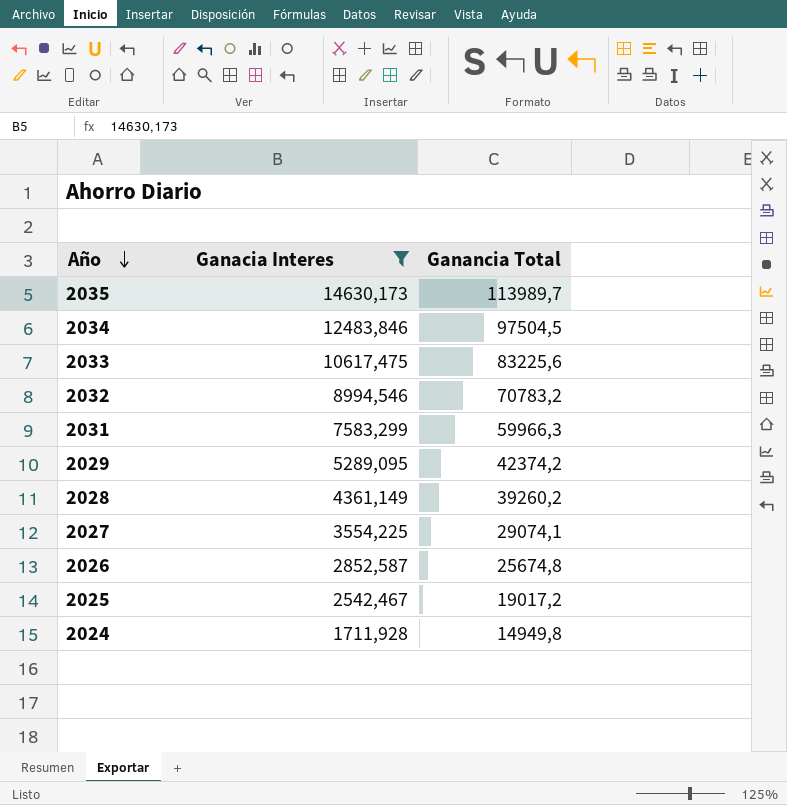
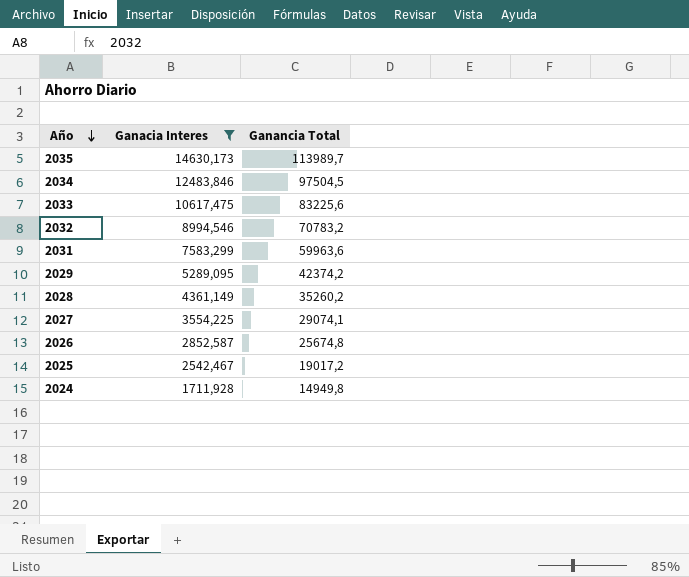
2031 | Ganancia Total: 59966,3 -> 59963,6
2028 | Ganancia Total: 39260,2 -> 35260,2

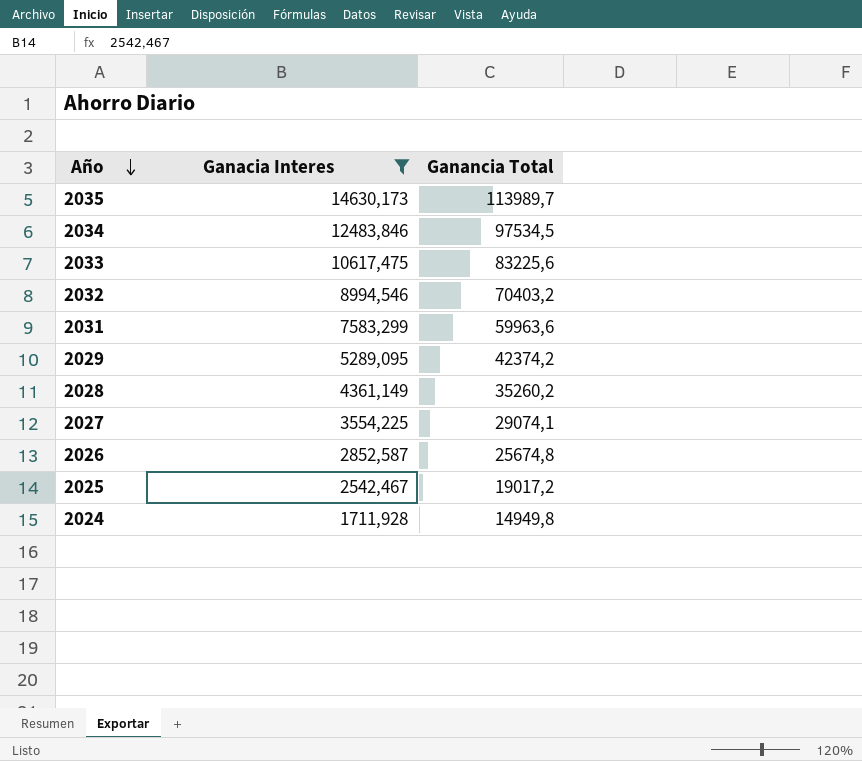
2034 | Ganancia Total: 97504,5 -> 97534,5
2032 | Ganancia Total: 70783,2 -> 70403,2

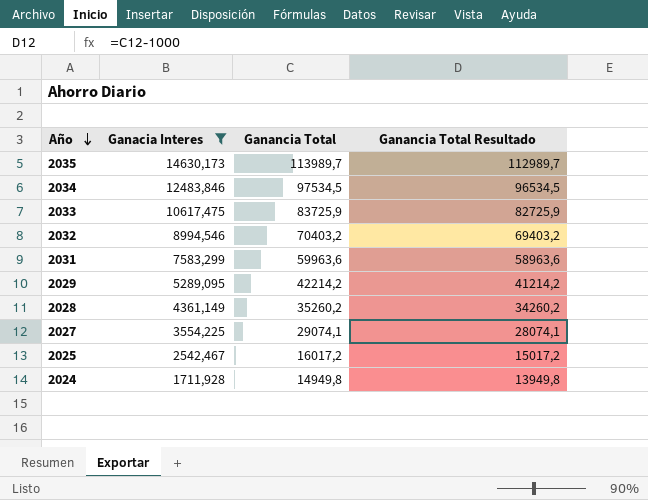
column Ganancia Total Resultado | formula: none -> [Ganancia Total] - 1000
row 2026: 2852,587 | 25674,8 -> none
2033 | Ganancia Total: 83225,6 -> 83725,9
2029 | Ganancia Total: 42374,2 -> 42214,2
2025 | Ganancia Total: 19017,2 -> 16017,2

